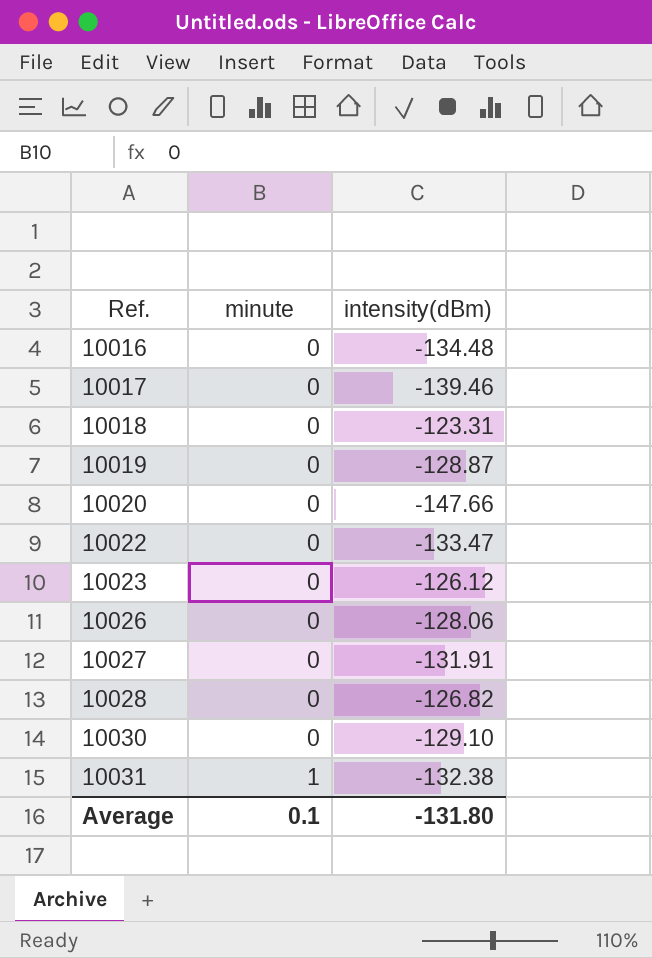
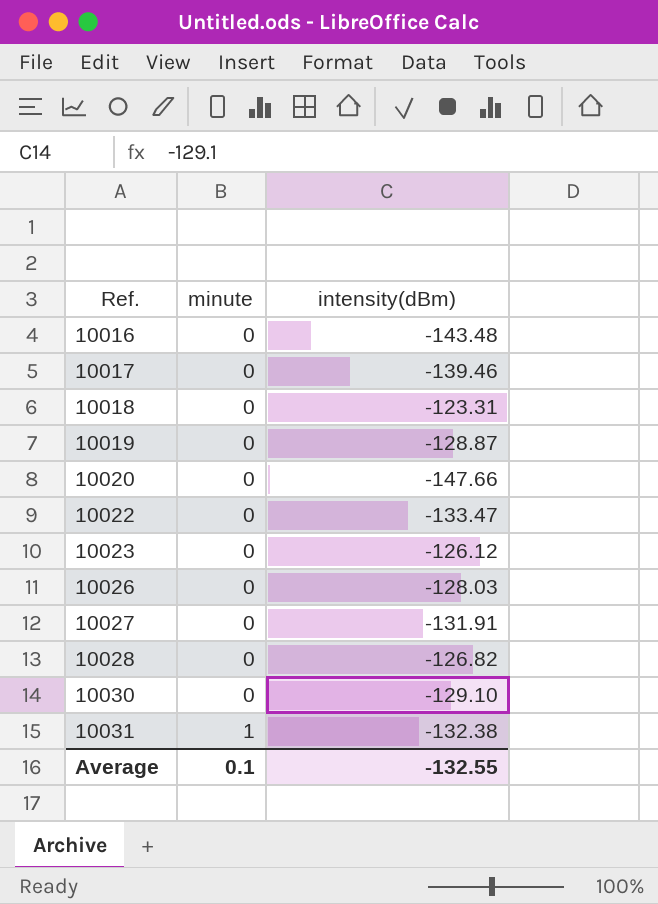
10016 | intensity(dBm): -134.48 -> -143.48
10026 | intensity(dBm): -128.06 -> -128.03
Average | intensity(dBm): -131.80 -> -132.55

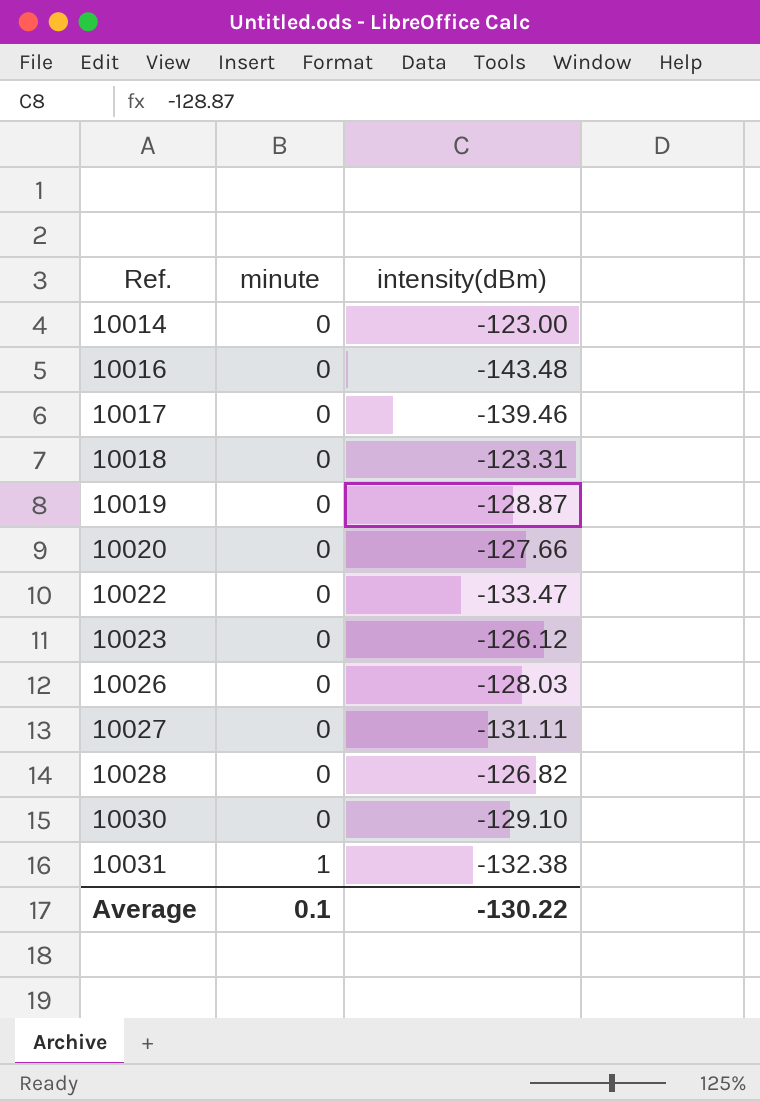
row 10014: none -> 0 | -123.00
10020 | intensity(dBm): -147.66 -> -127.66
10027 | intensity(dBm): -131.91 -> -131.11
Average | intensity(dBm): -132.55 -> -130.22

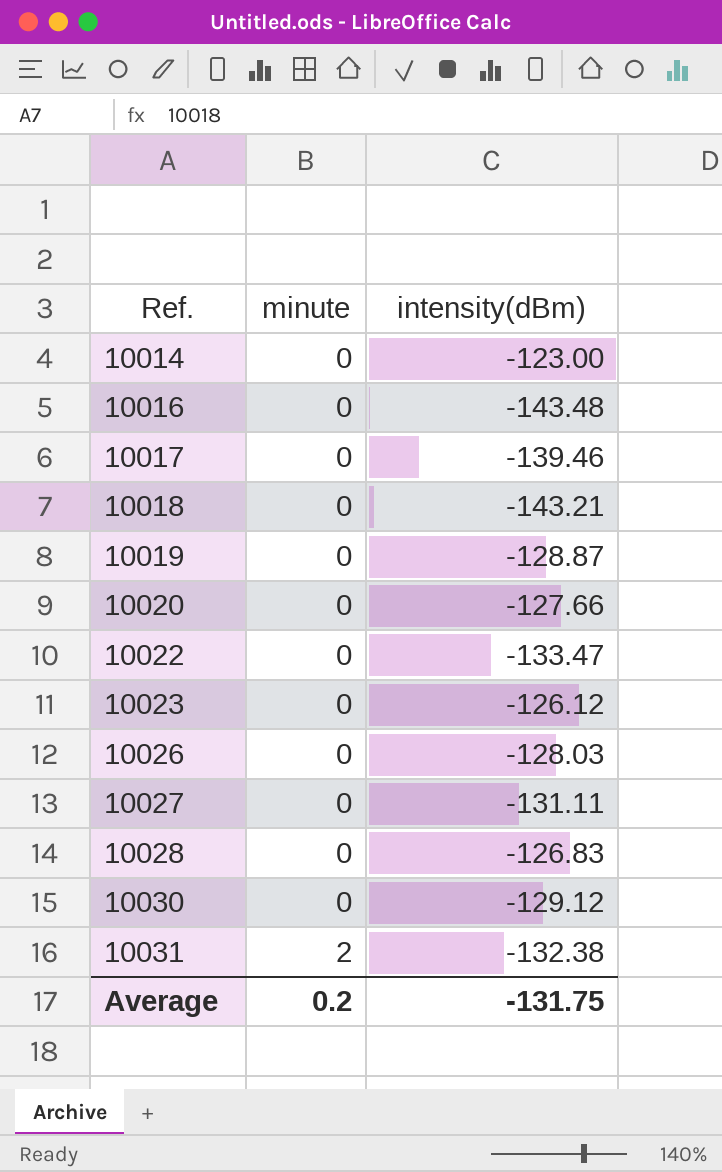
10018 | intensity(dBm): -123.31 -> -143.21
10028 | intensity(dBm): -126.82 -> -126.83
10030 | intensity(dBm): -129.10 -> -129.12
10031 | minute: 1 -> 2
Average | minute: 0.1 -> 0.2
Average | intensity(dBm): -130.22 -> -131.75

